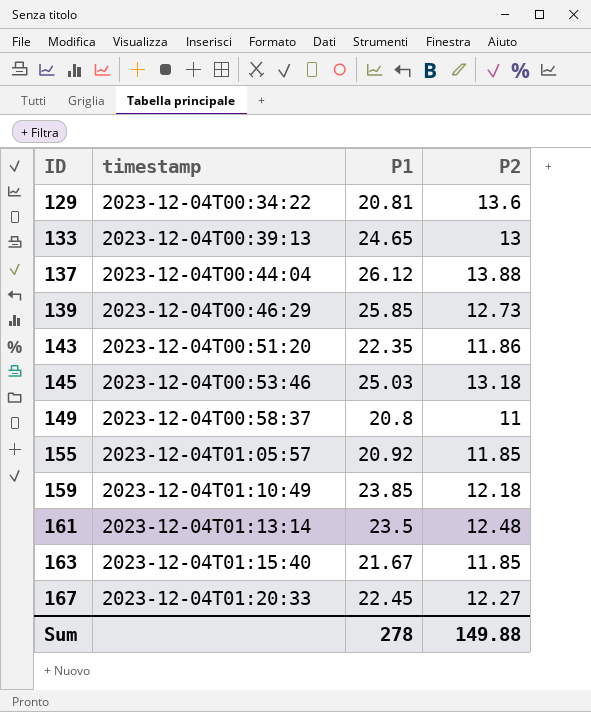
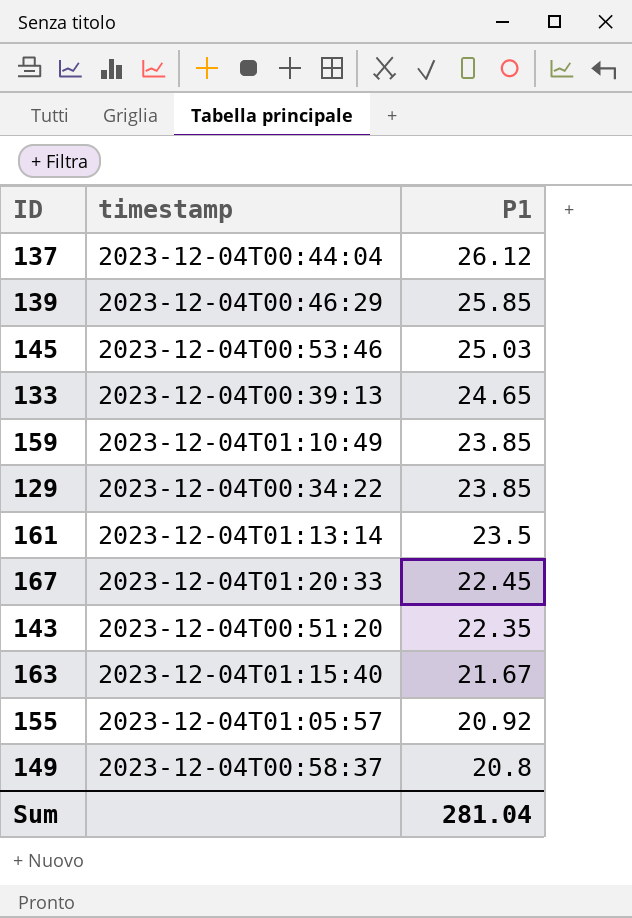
row order: ID ascending -> P1 descending
column P2 | position: 4 -> none
129 | P1: 20.81 -> 23.85
Sum | P1: 278 -> 281.04

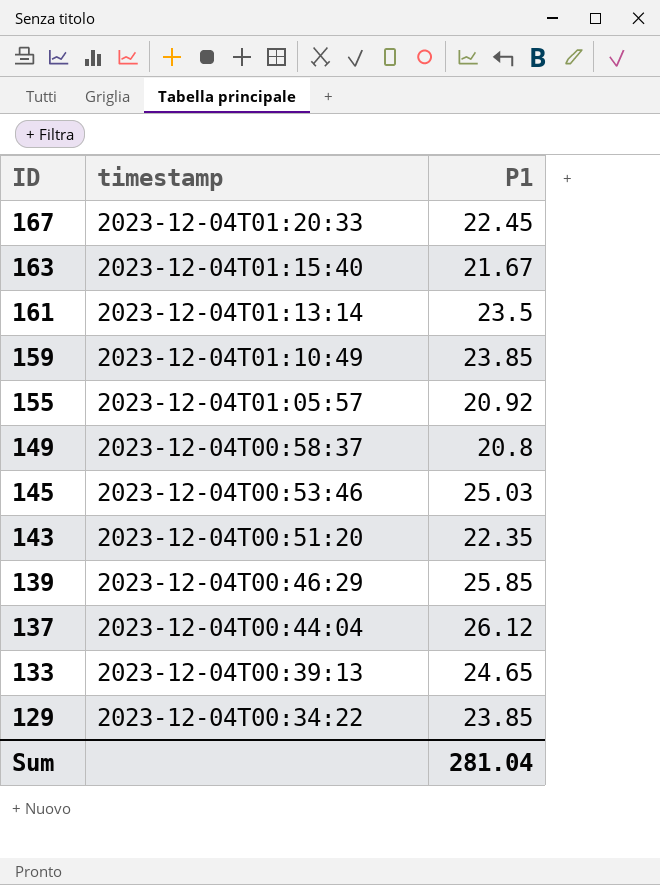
row order: P1 descending -> ID descending

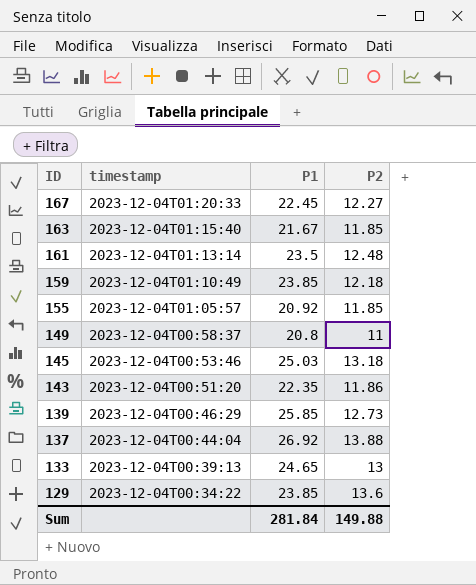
column P2 | position: none -> 4
137 | P1: 26.12 -> 26.92
Sum | P1: 281.04 -> 281.84

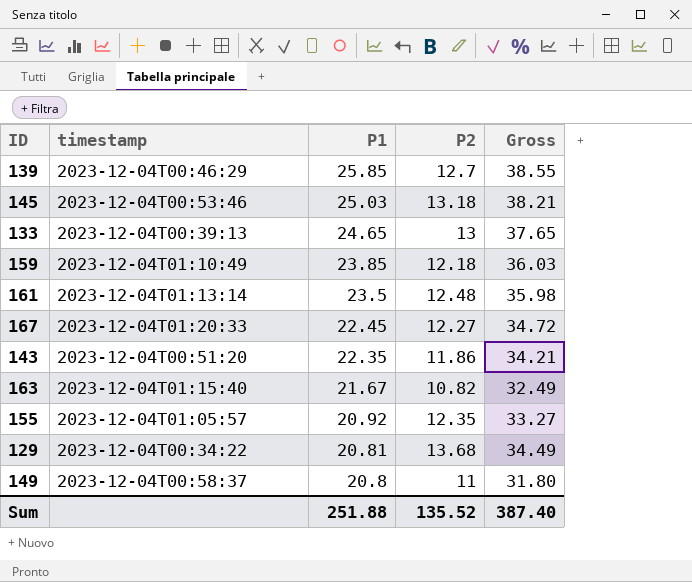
row order: ID descending -> P1 descending
column Gross | formula: none -> [P1] + [P2]
row 137: 2023-12-04T00:44:04 | 26.92 | 13.88 -> none
139 | P2: 12.73 -> 12.7
163 | P2: 11.85 -> 10.82
155 | P2: 11.85 -> 12.35
129 | P1: 23.85 -> 20.81
129 | P2: 13.6 -> 13.68
Sum | P1: 281.84 -> 251.88
Sum | P2: 149.88 -> 135.52

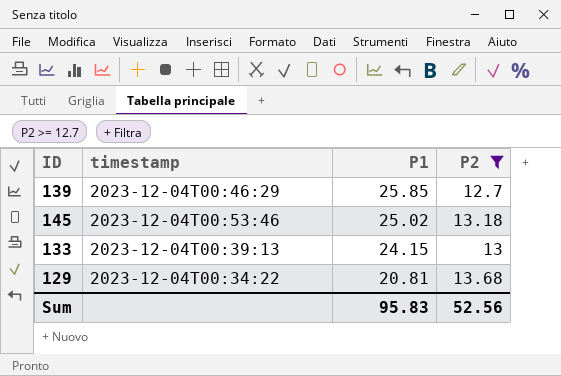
filter: none -> P2 >= 12.7
column Gross | formula: [P1] + [P2] -> none
145 | P1: 25.03 -> 25.02
133 | P1: 24.65 -> 24.15
Sum | P1: 251.88 -> 95.83
Sum | P2: 135.52 -> 52.56

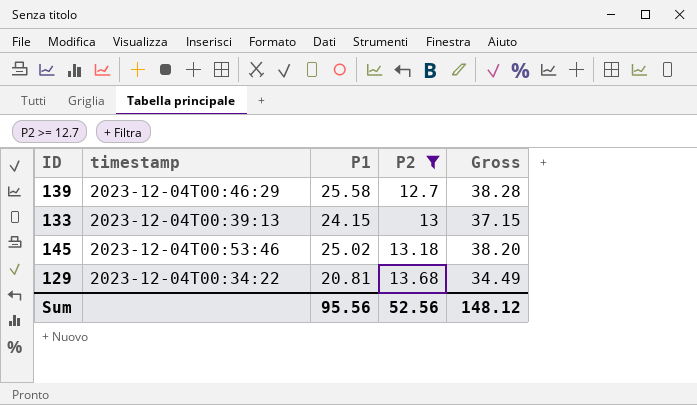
row order: P1 descending -> P2 ascending
column Gross | formula: none -> [P1] + [P2]
139 | P1: 25.85 -> 25.58
Sum | P1: 95.83 -> 95.56

